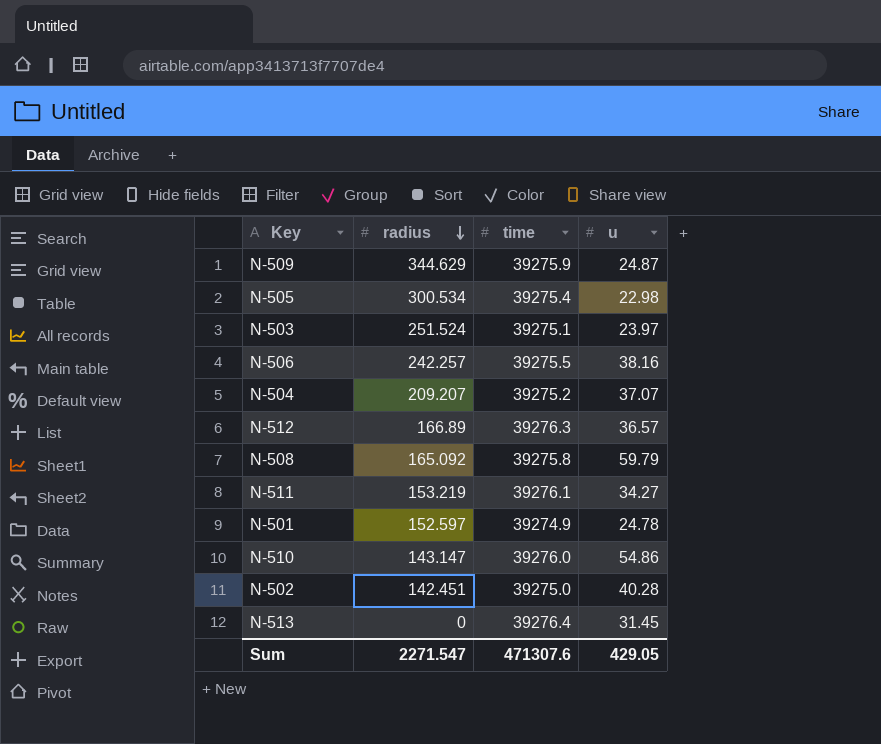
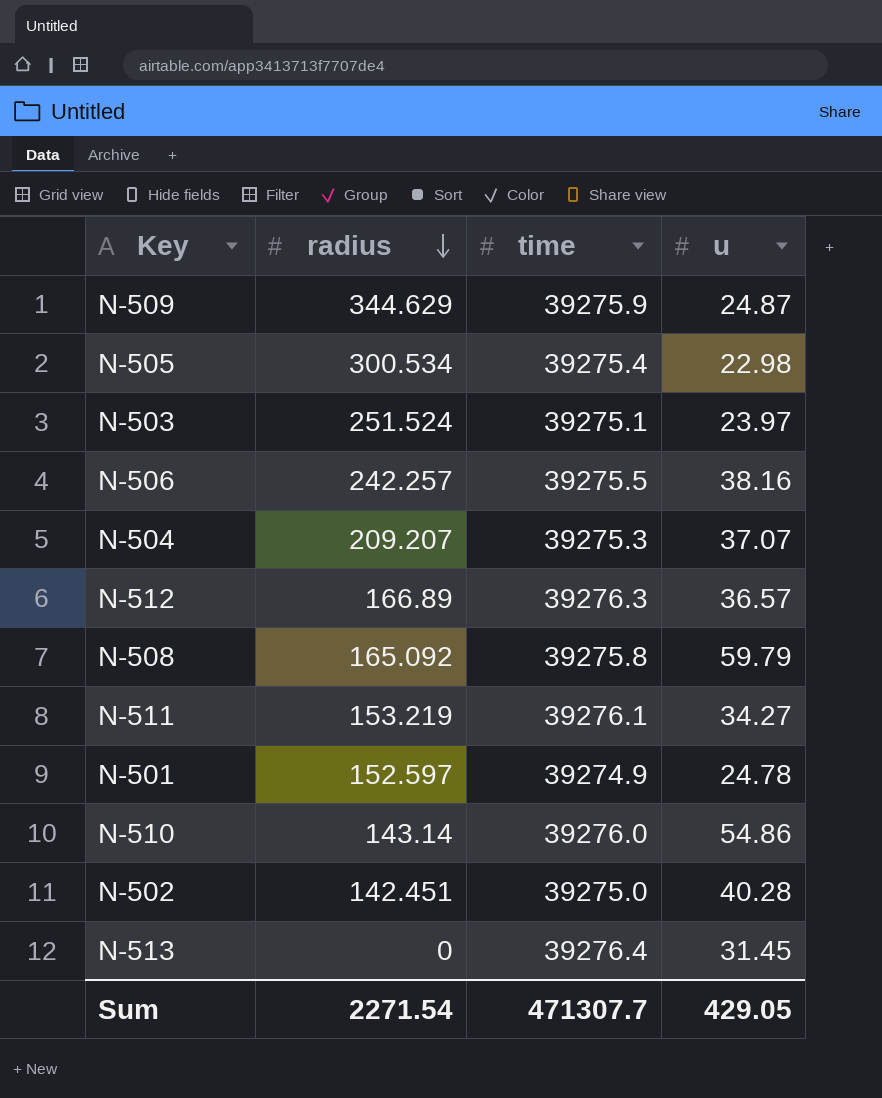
N-504 | time: 39275.2 -> 39275.3
N-510 | radius: 143.147 -> 143.14
Sum | radius: 2271.547 -> 2271.54
Sum | time: 471307.6 -> 471307.7

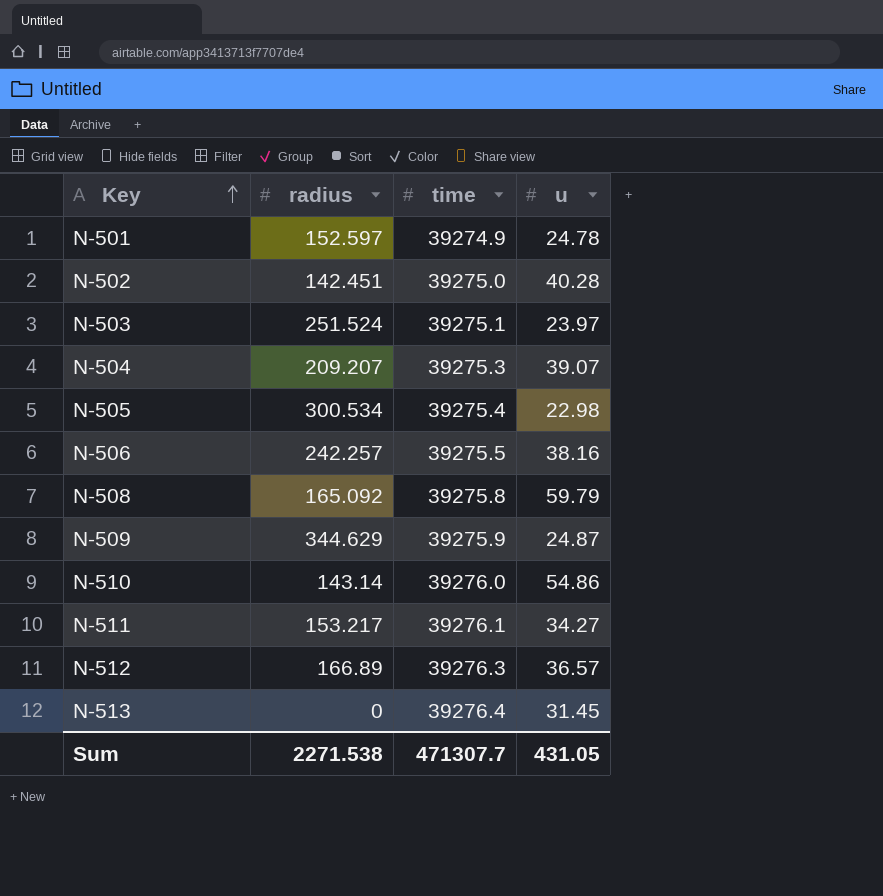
row order: radius descending -> Key ascending
N-504 | u: 37.07 -> 39.07
N-511 | radius: 153.219 -> 153.217
Sum | radius: 2271.54 -> 2271.538
Sum | u: 429.05 -> 431.05

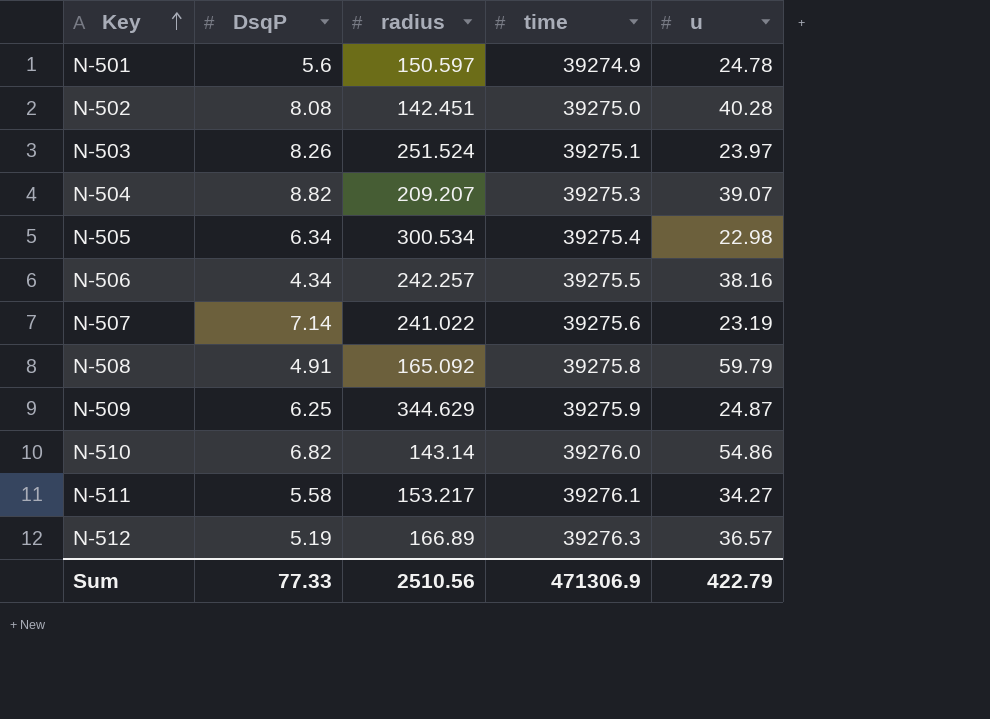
column DsqP | position: none -> 2
row N-513: 0 | 39276.4 | 31.45 -> none
N-501 | radius: 152.597 -> 150.597
row N-507: none -> 7.14 | 241.022 | 39275.6 | 23.19
Sum | radius: 2271.538 -> 2510.56
Sum | time: 471307.7 -> 471306.9
Sum | u: 431.05 -> 422.79

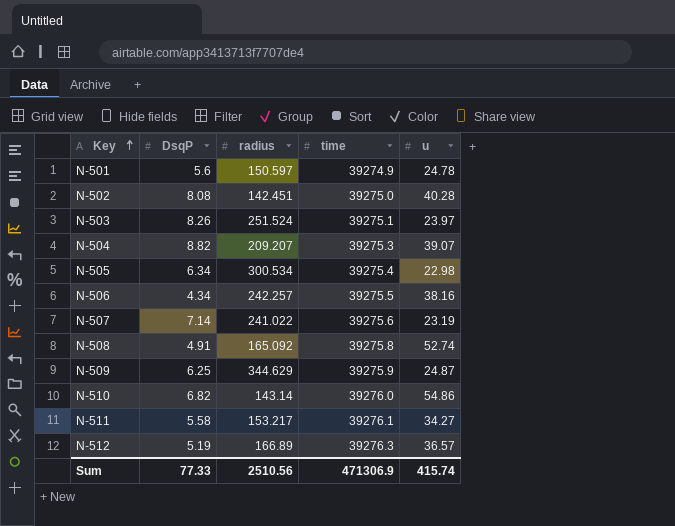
N-508 | u: 59.79 -> 52.74
Sum | u: 422.79 -> 415.74

